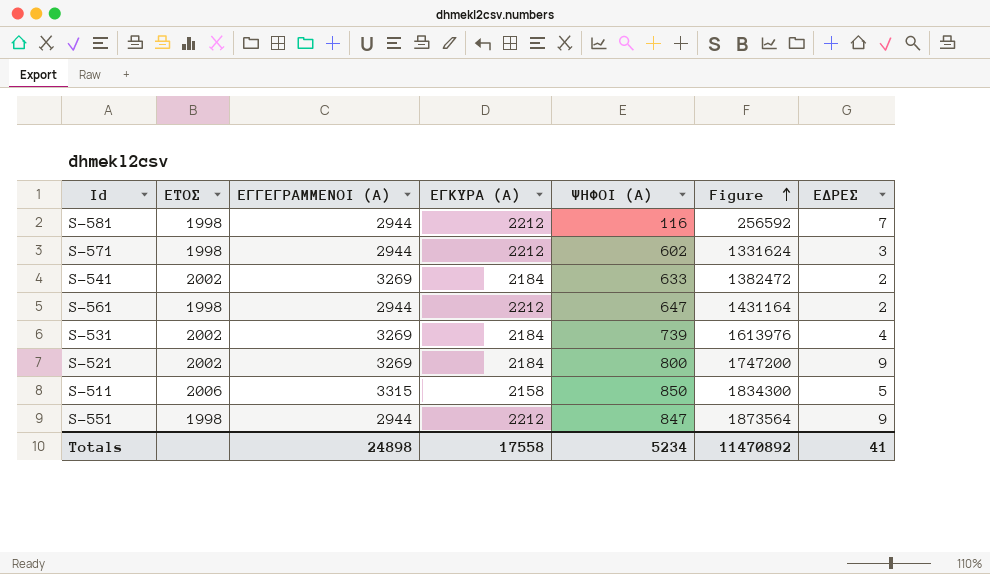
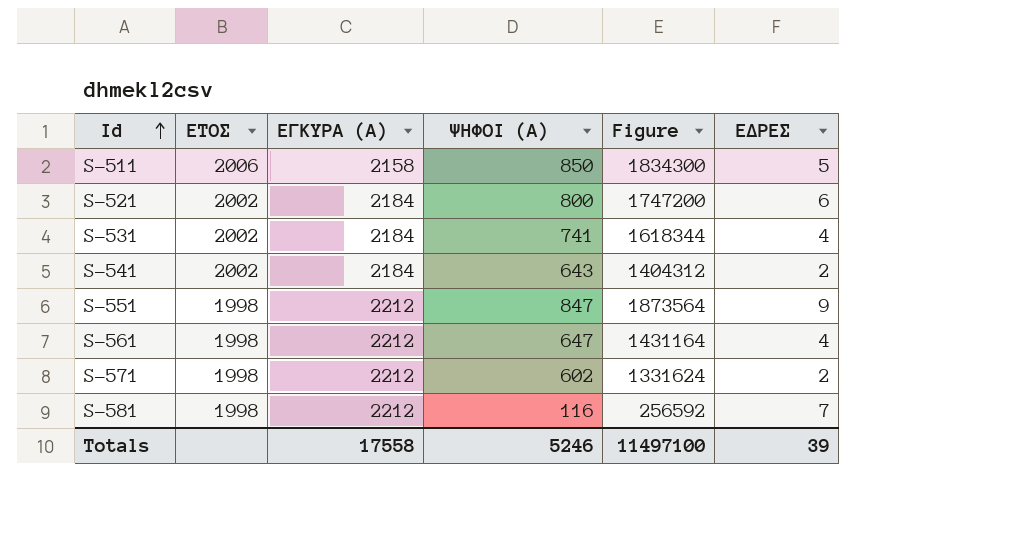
row order: Figure ascending -> Id ascending
column ΕΓΓΕΓΡΑΜΜΕΝΟΙ (Α) | position: 3 -> none
S-521 | ΕΔΡΕΣ: 9 -> 6
S-531 | ΨΗΦΟΙ (Α): 739 -> 741
S-531 | Figure: 1613976 -> 1618344
S-541 | ΨΗΦΟΙ (Α): 633 -> 643
S-541 | Figure: 1382472 -> 1404312
S-561 | ΕΔΡΕΣ: 2 -> 4
S-571 | ΕΔΡΕΣ: 3 -> 2
Totals | ΨΗΦΟΙ (Α): 5234 -> 5246
Totals | Figure: 11470892 -> 11497100
Totals | ΕΔΡΕΣ: 41 -> 39

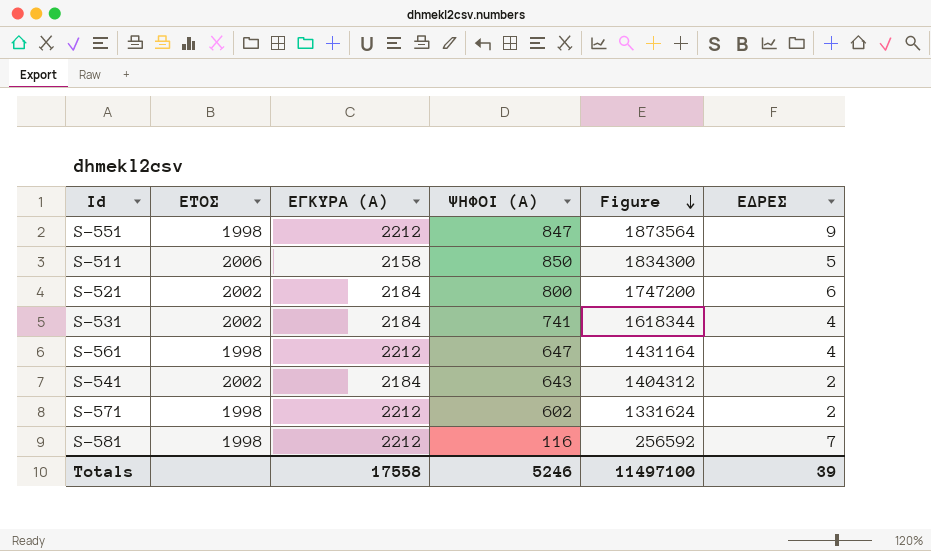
row order: Id ascending -> Figure descending

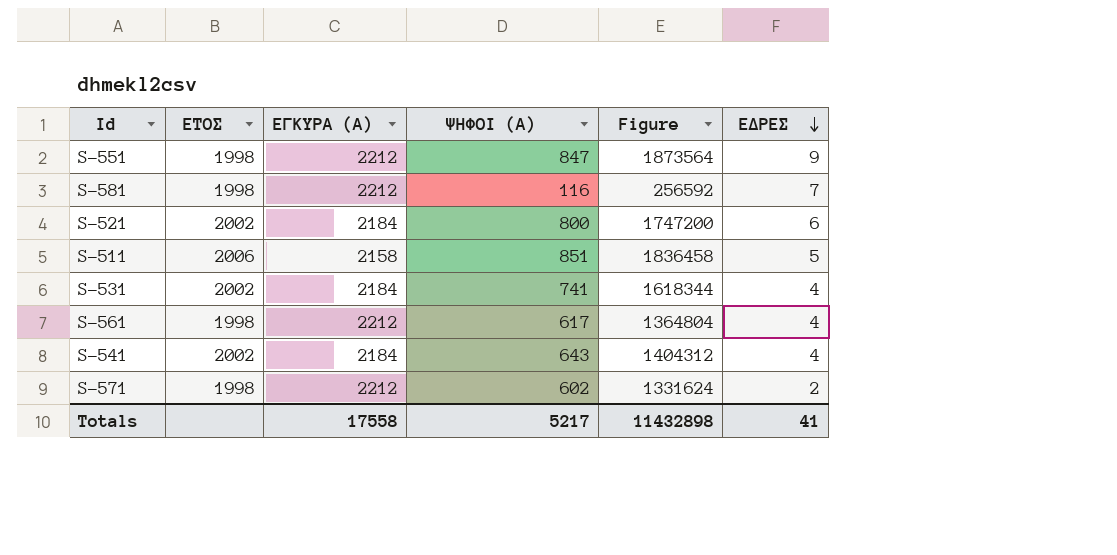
row order: Figure descending -> ΕΔΡΕΣ descending
S-511 | ΨΗΦΟΙ (Α): 850 -> 851
S-511 | Figure: 1834300 -> 1836458
S-561 | ΨΗΦΟΙ (Α): 647 -> 617
S-561 | Figure: 1431164 -> 1364804
S-541 | ΕΔΡΕΣ: 2 -> 4
Totals | ΨΗΦΟΙ (Α): 5246 -> 5217
Totals | Figure: 11497100 -> 11432898
Totals | ΕΔΡΕΣ: 39 -> 41

